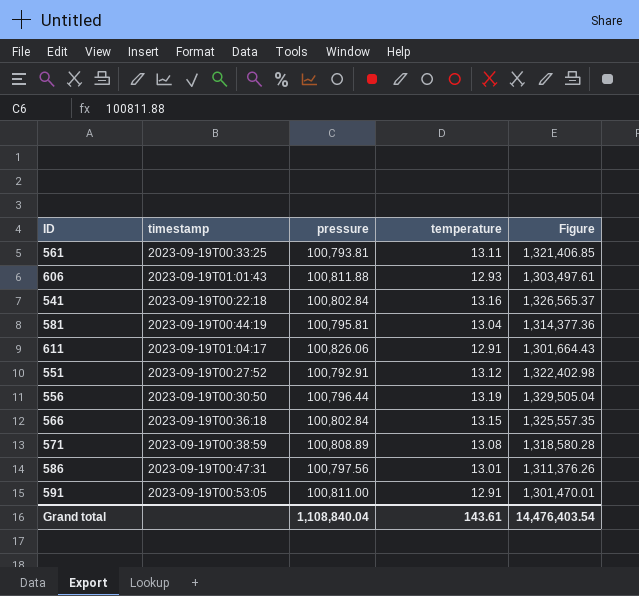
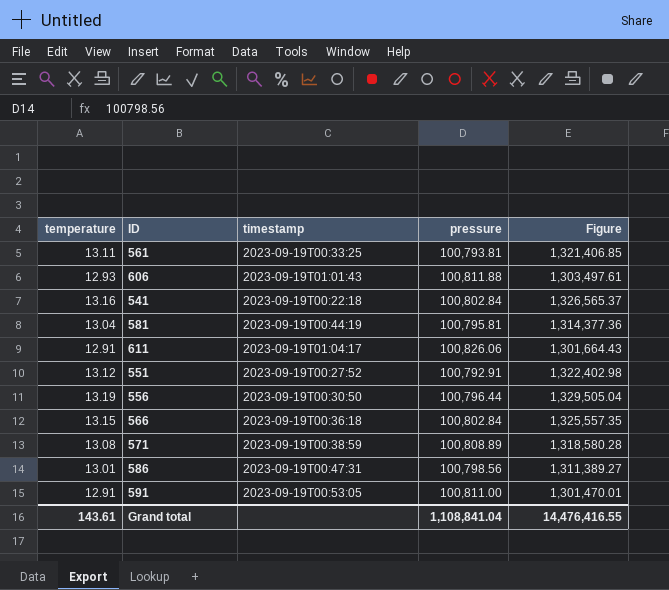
column temperature | position: 4 -> 1
586 | pressure: 100,797.56 -> 100,798.56
586 | Figure: 1,311,376.26 -> 1,311,389.27
Grand total | pressure: 1,108,840.04 -> 1,108,841.04
Grand total | Figure: 14,476,403.54 -> 14,476,416.55

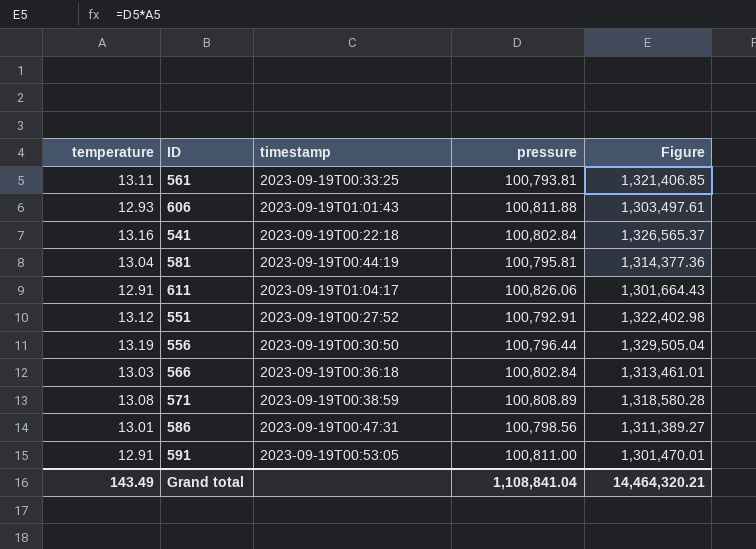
566 | temperature: 13.15 -> 13.03
566 | Figure: 1,325,557.35 -> 1,313,461.01
Grand total | temperature: 143.61 -> 143.49
Grand total | Figure: 14,476,416.55 -> 14,464,320.21

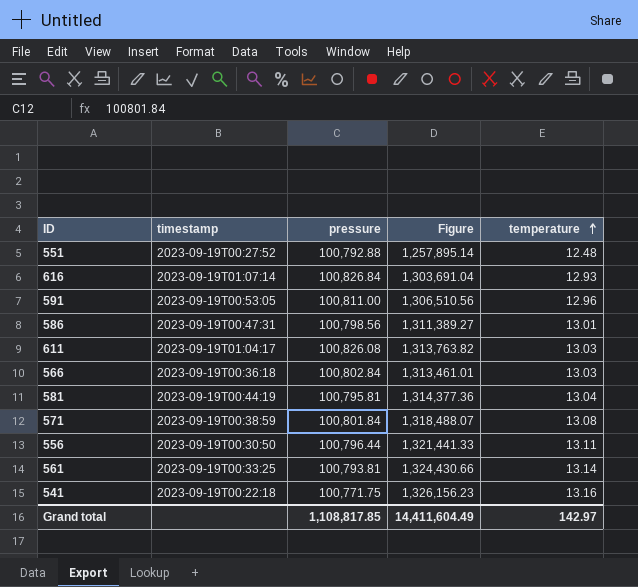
row order: none -> temperature ascending
column temperature | position: 1 -> 5
row 606: 12.93 | 2023-09-19T01:01:43 | 100,811.88 | 1,303,497.61 -> none
551 | pressure: 100,792.91 -> 100,792.88
551 | Figure: 1,322,402.98 -> 1,257,895.14
551 | temperature: 13.12 -> 12.48
row 616: none -> 2023-09-19T01:07:14 | 100,826.84 | 1,303,691.04 | 12.93
591 | Figure: 1,301,470.01 -> 1,306,510.56
591 | temperature: 12.91 -> 12.96
611 | pressure: 100,826.06 -> 100,826.08
611 | Figure: 1,301,664.43 -> 1,313,763.82
611 | temperature: 12.91 -> 13.03
571 | pressure: 100,808.89 -> 100,801.84
571 | Figure: 1,318,580.28 -> 1,318,488.07
556 | Figure: 1,329,505.04 -> 1,321,441.33
556 | temperature: 13.19 -> 13.11
561 | Figure: 1,321,406.85 -> 1,324,430.66
561 | temperature: 13.11 -> 13.14
541 | pressure: 100,802.84 -> 100,771.75
541 | Figure: 1,326,565.37 -> 1,326,156.23
Grand total | pressure: 1,108,841.04 -> 1,108,817.85
Grand total | Figure: 14,464,320.21 -> 14,411,604.49
Grand total | temperature: 143.49 -> 142.97

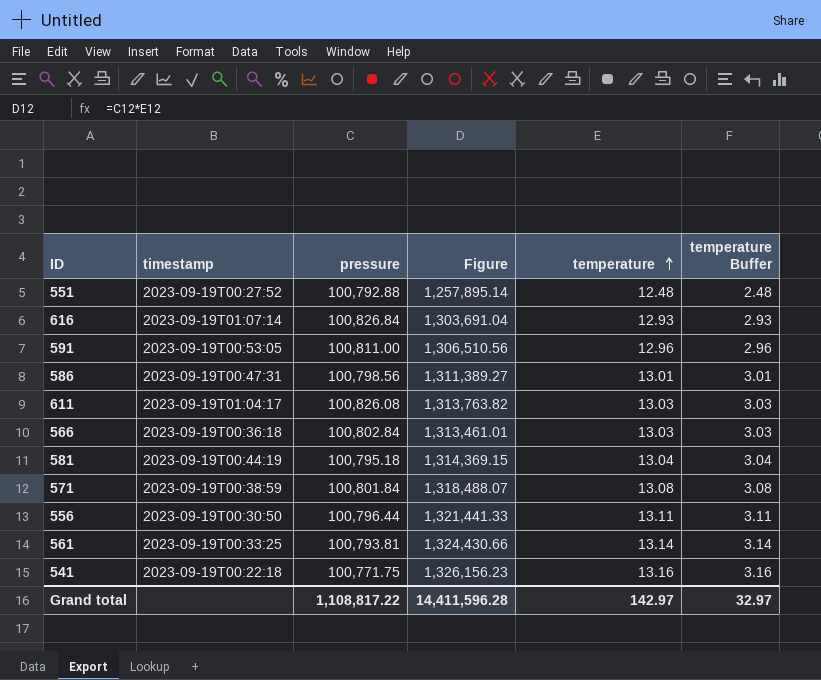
column temperature Buffer | formula: none -> [temperature] - 10
581 | pressure: 100,795.81 -> 100,795.18
581 | Figure: 1,314,377.36 -> 1,314,369.15
Grand total | pressure: 1,108,817.85 -> 1,108,817.22
Grand total | Figure: 14,411,604.49 -> 14,411,596.28

